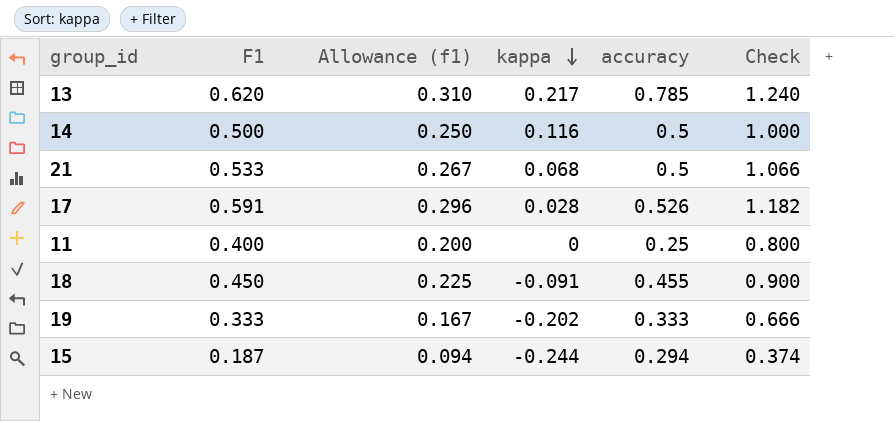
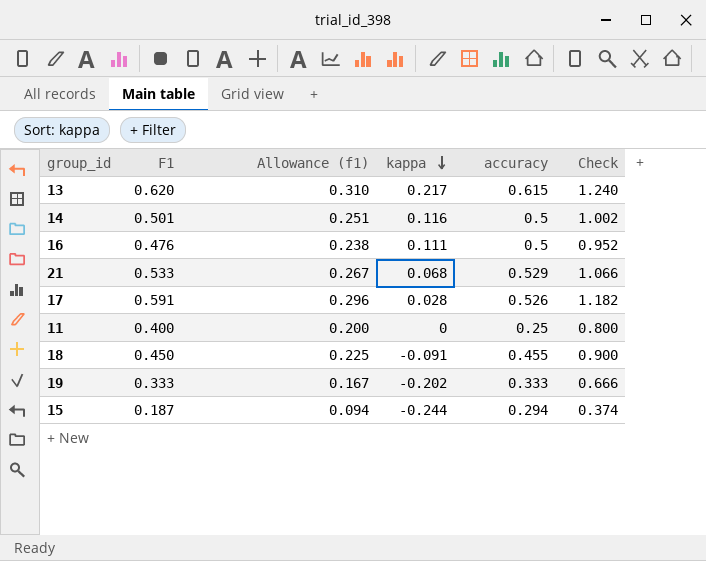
13 | accuracy: 0.785 -> 0.615
14 | F1: 0.500 -> 0.501
14 | Allowance (f1): 0.250 -> 0.251
14 | Check: 1.000 -> 1.002
row 16: none -> 0.476 | 0.238 | 0.111 | 0.5 | 0.952
21 | accuracy: 0.5 -> 0.529

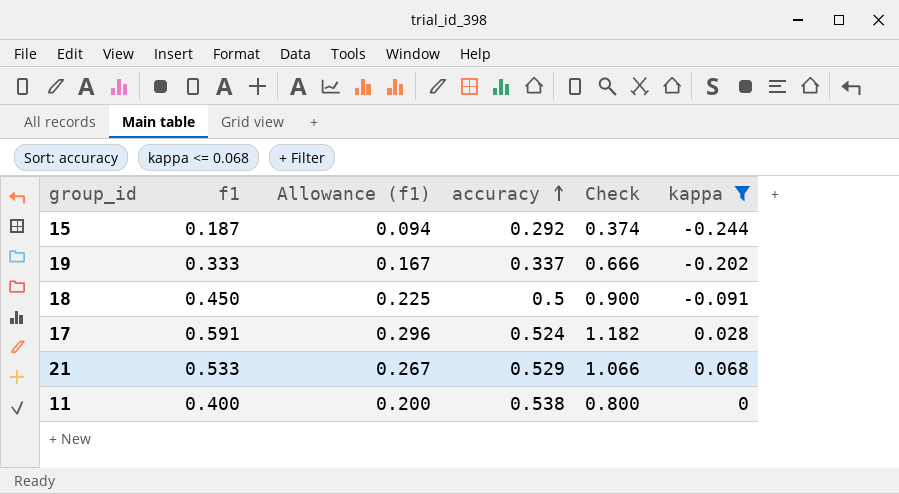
filter: none -> kappa <= 0.068
row order: kappa descending -> accuracy ascending
column name: F1 -> f1
column kappa | position: 4 -> 6
15 | accuracy: 0.294 -> 0.292
19 | accuracy: 0.333 -> 0.337
18 | accuracy: 0.455 -> 0.5
17 | accuracy: 0.526 -> 0.524
11 | accuracy: 0.25 -> 0.538

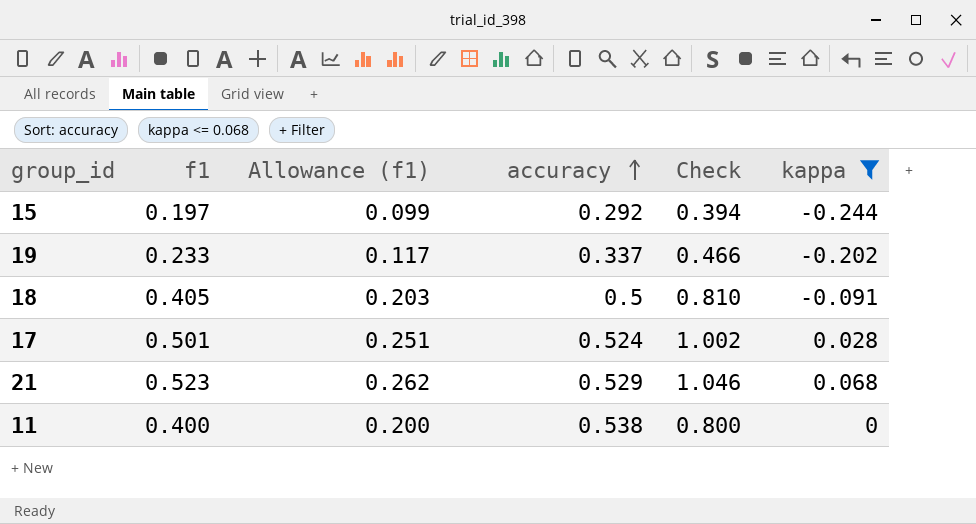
15 | f1: 0.187 -> 0.197
15 | Allowance (f1): 0.094 -> 0.099
15 | Check: 0.374 -> 0.394
19 | f1: 0.333 -> 0.233
19 | Allowance (f1): 0.167 -> 0.117
19 | Check: 0.666 -> 0.466
18 | f1: 0.450 -> 0.405
18 | Allowance (f1): 0.225 -> 0.203
18 | Check: 0.900 -> 0.810
17 | f1: 0.591 -> 0.501
17 | Allowance (f1): 0.296 -> 0.251
17 | Check: 1.182 -> 1.002
21 | f1: 0.533 -> 0.523
21 | Allowance (f1): 0.267 -> 0.262
21 | Check: 1.066 -> 1.046

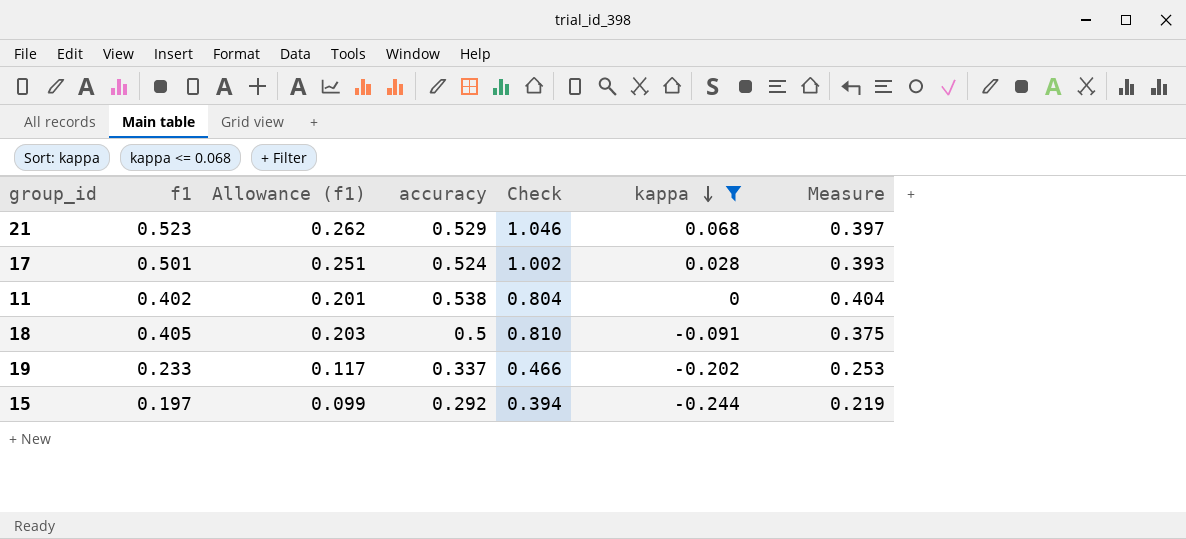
row order: accuracy ascending -> kappa descending
column Measure | formula: none -> [accuracy] * 0.75
11 | f1: 0.400 -> 0.402
11 | Allowance (f1): 0.200 -> 0.201
11 | Check: 0.800 -> 0.804

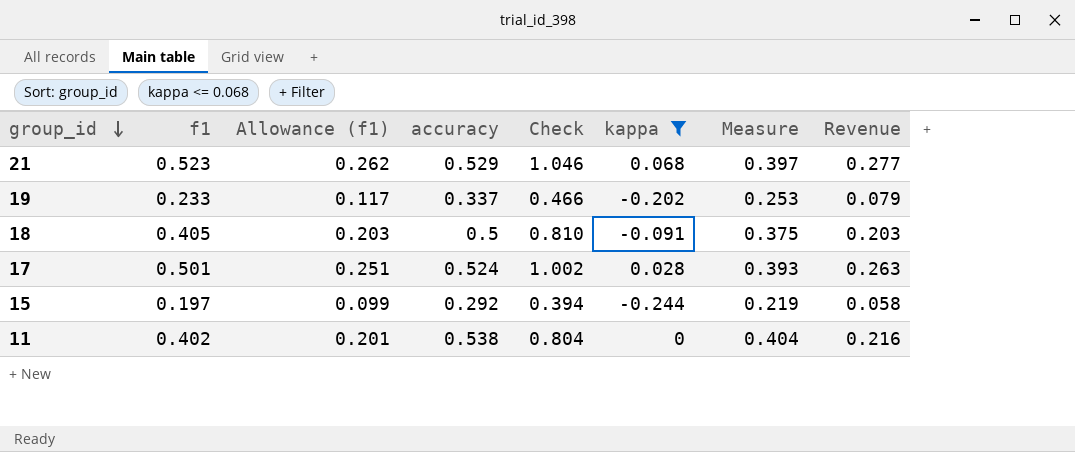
row order: kappa descending -> group_id descending
column Revenue | formula: none -> [f1] * [accuracy]

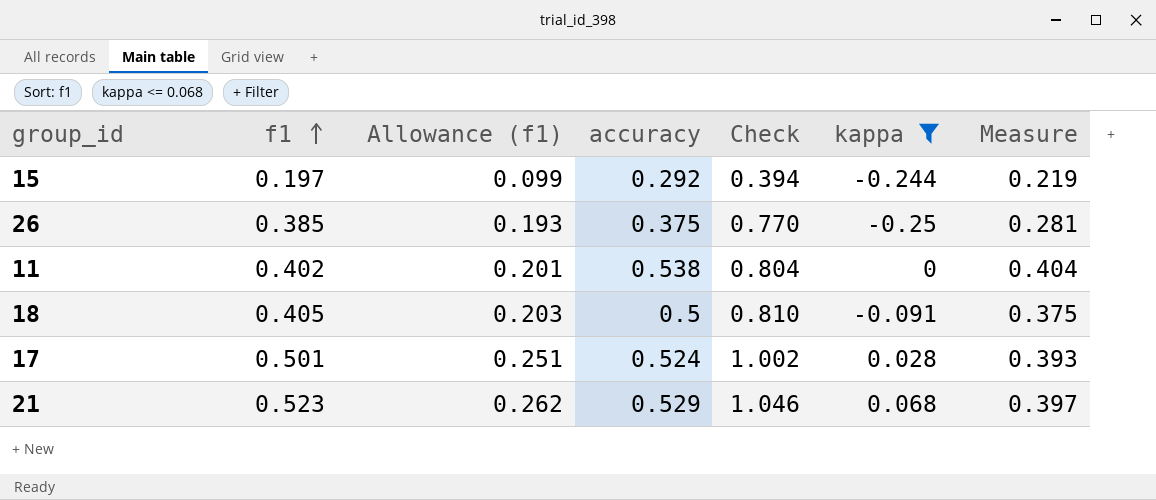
row order: group_id descending -> f1 ascending
column Revenue | formula: [f1] * [accuracy] -> none
row 19: 0.233 | 0.117 | 0.337 | 0.466 | -0.202 | 0.253 | 0.079 -> none
row 26: none -> 0.385 | 0.193 | 0.375 | 0.770 | -0.25 | 0.281

